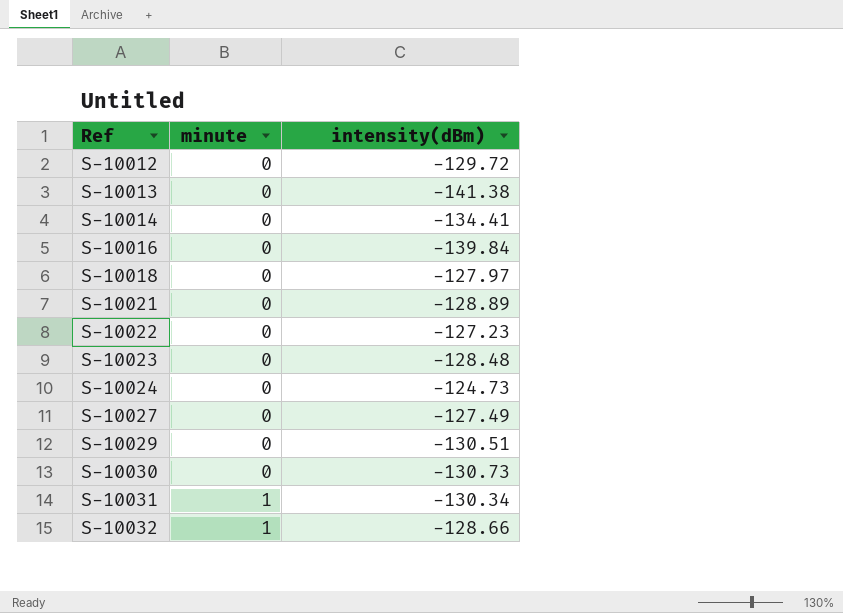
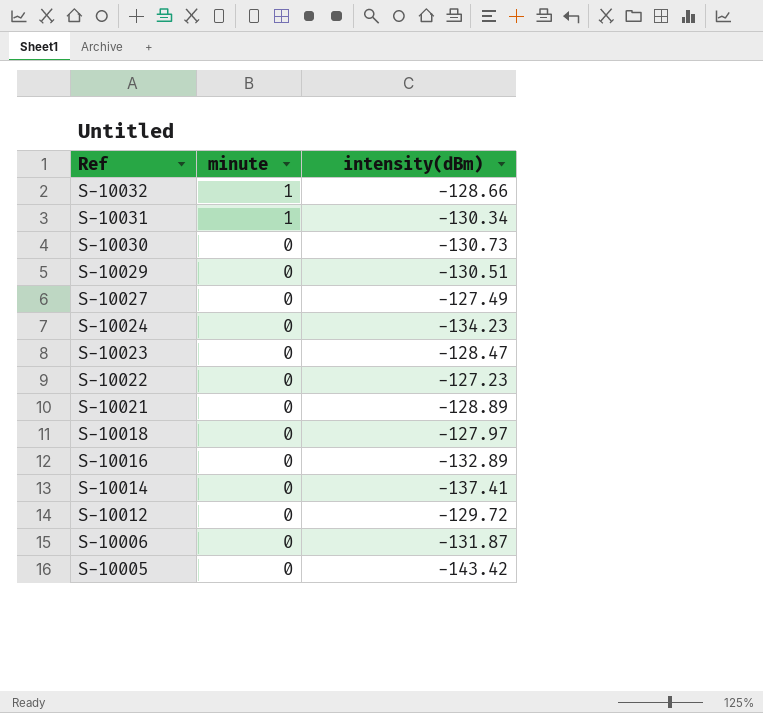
row order: Ref ascending -> Ref descending
row S-10013: 0 | -141.38 -> none
S-10024 | intensity(dBm): -124.73 -> -134.23
S-10023 | intensity(dBm): -128.48 -> -128.47
S-10016 | intensity(dBm): -139.84 -> -132.89
S-10014 | intensity(dBm): -134.41 -> -137.41
row S-10006: none -> 0 | -131.87
row S-10005: none -> 0 | -143.42

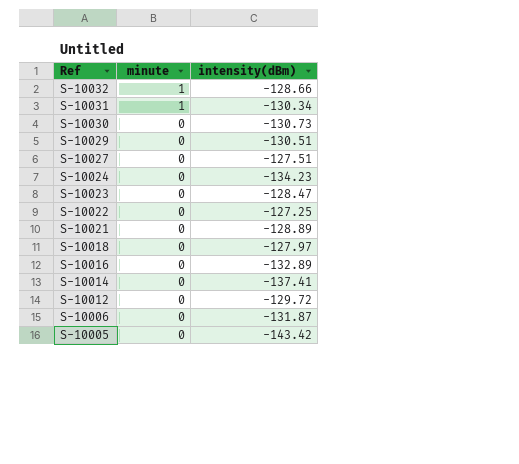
S-10027 | intensity(dBm): -127.49 -> -127.51
S-10022 | intensity(dBm): -127.23 -> -127.25

